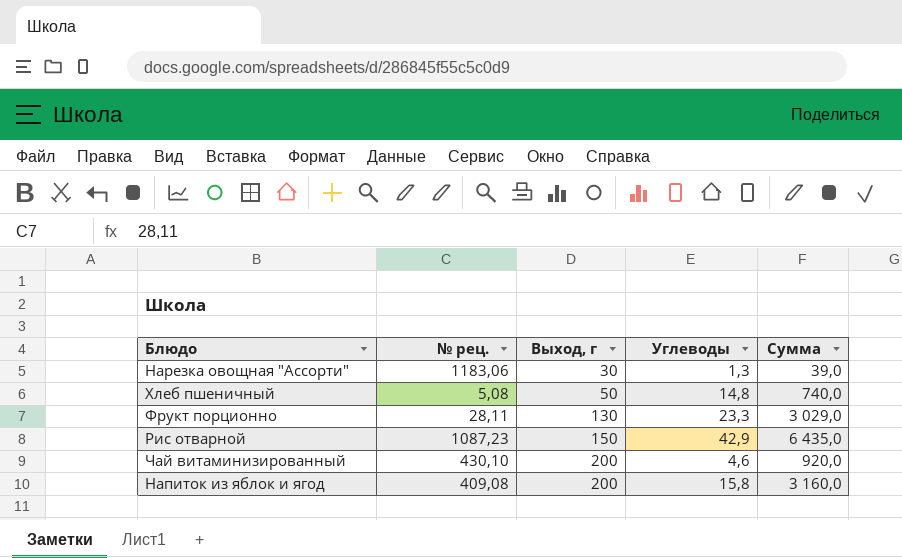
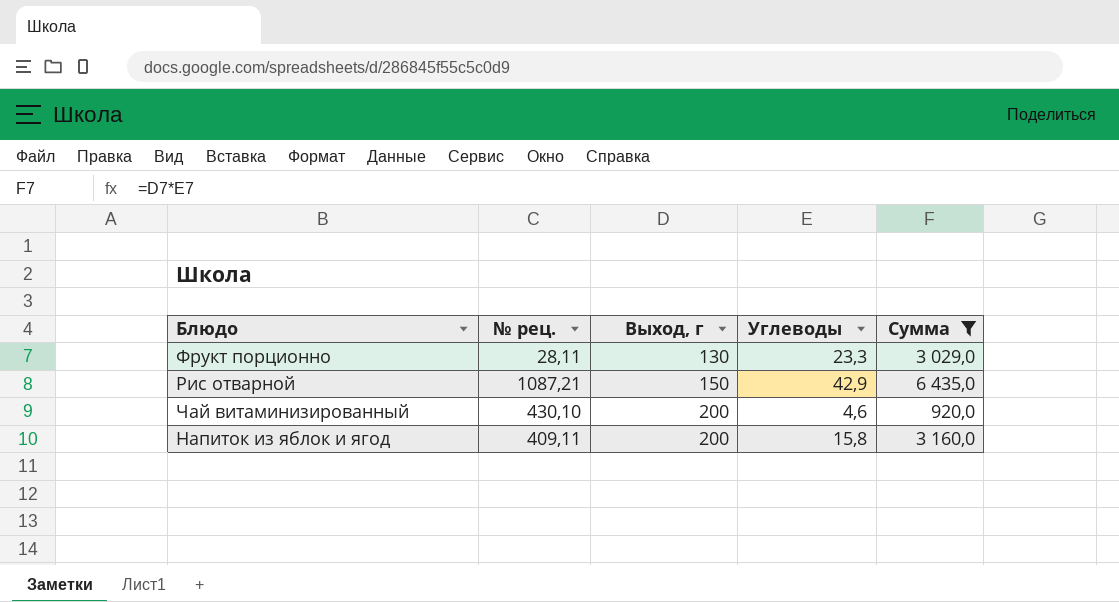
filter: none -> Сумма >= 920,0
Рис отварной | № рец.: 1087,23 -> 1087,21
Напиток из яблок и ягод | № рец.: 409,08 -> 409,11

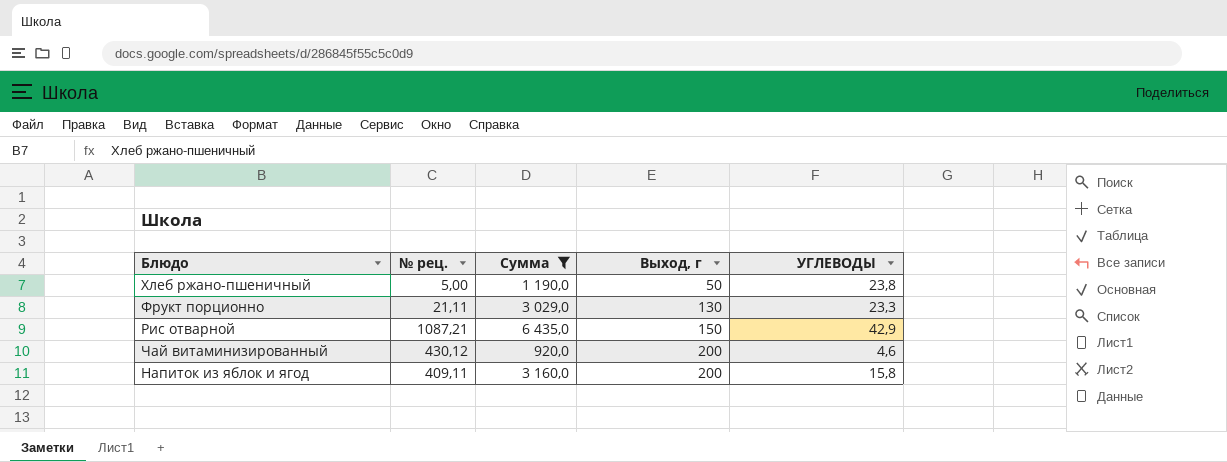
column Сумма | position: 5 -> 3
column name: Углеводы -> УГЛЕВОДЫ
row Хлеб ржано-пшеничный: none -> 5,00 | 1 190,0 | 50 | 23,8
Фрукт порционно | № рец.: 28,11 -> 21,11
Чай витаминизированный | № рец.: 430,10 -> 430,12

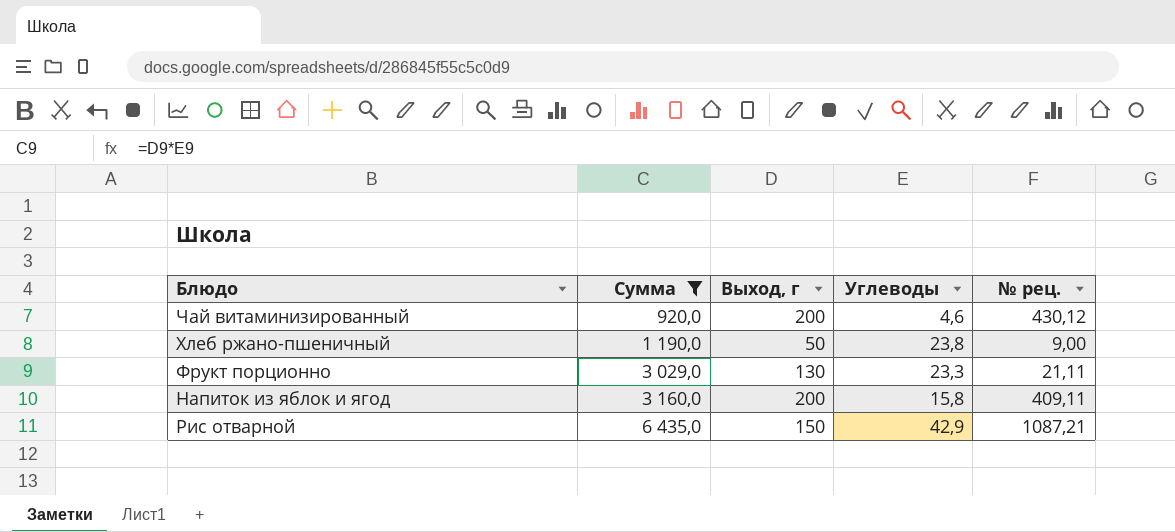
row order: Выход, г ascending -> Сумма ascending
column name: УГЛЕВОДЫ -> Углеводы
column № рец. | position: 2 -> 5
Хлеб ржано-пшеничный | № рец.: 5,00 -> 9,00

